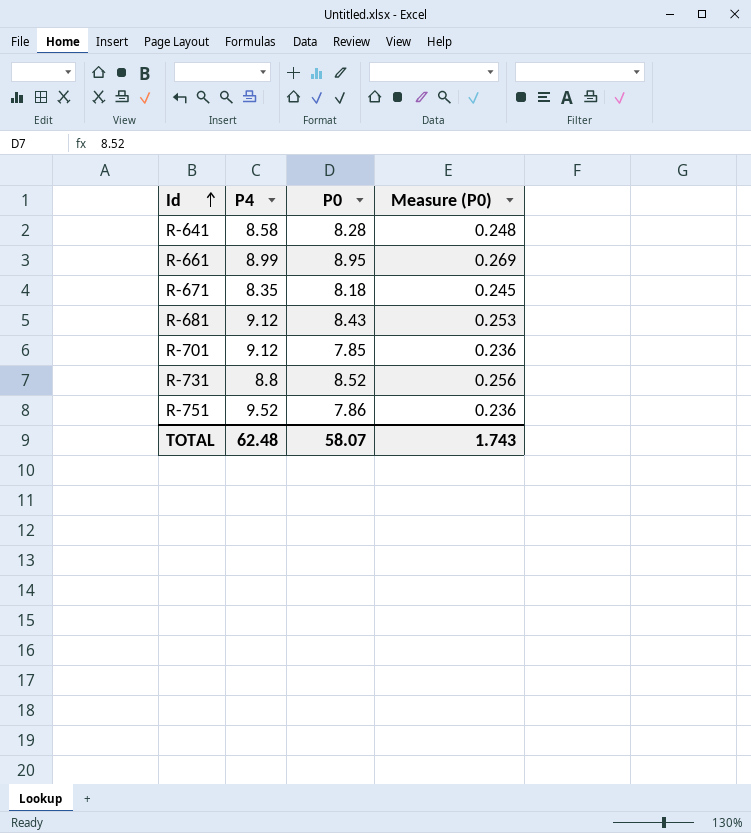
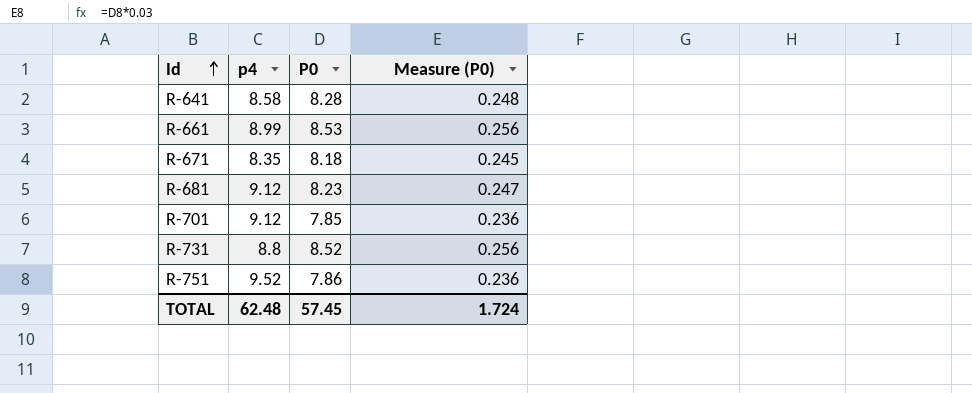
column name: P4 -> p4
R-661 | P0: 8.95 -> 8.53
R-661 | Measure (P0): 0.269 -> 0.256
R-681 | P0: 8.43 -> 8.23
R-681 | Measure (P0): 0.253 -> 0.247
TOTAL | P0: 58.07 -> 57.45
TOTAL | Measure (P0): 1.743 -> 1.724

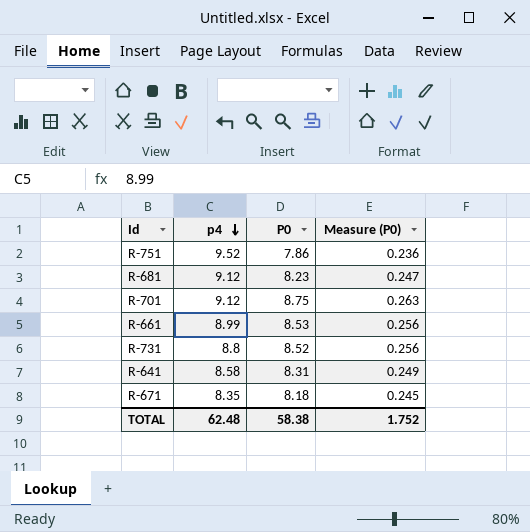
row order: Id ascending -> p4 descending
R-701 | P0: 7.85 -> 8.75
R-701 | Measure (P0): 0.236 -> 0.263
R-641 | P0: 8.28 -> 8.31
R-641 | Measure (P0): 0.248 -> 0.249
TOTAL | P0: 57.45 -> 58.38
TOTAL | Measure (P0): 1.724 -> 1.752

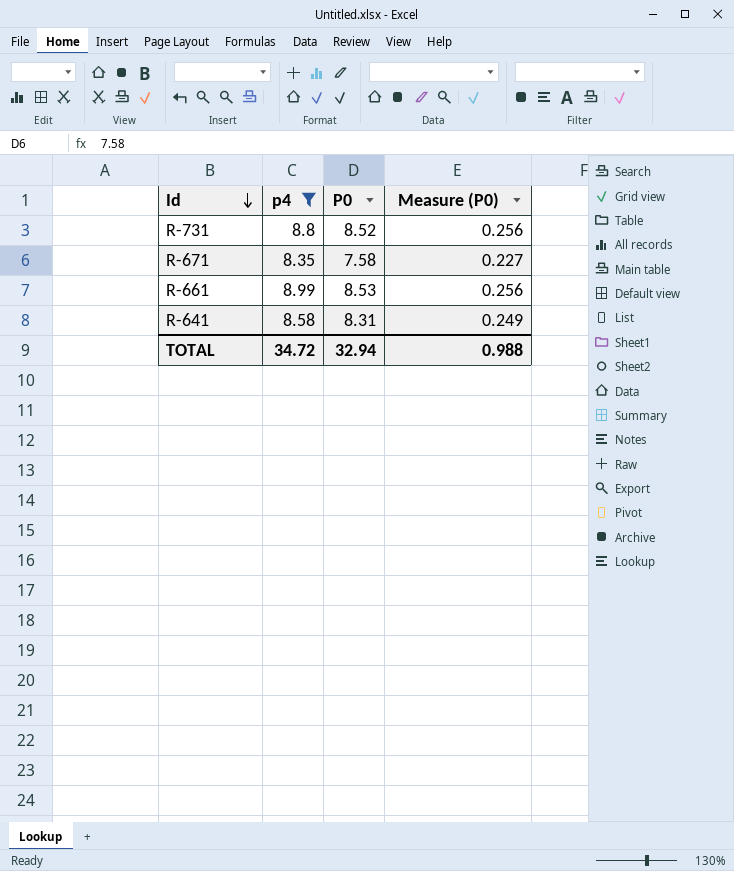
filter: none -> p4 <= 8.99
row order: p4 descending -> Id descending
R-671 | P0: 8.18 -> 7.58
R-671 | Measure (P0): 0.245 -> 0.227
TOTAL | p4: 62.48 -> 34.72
TOTAL | P0: 58.38 -> 32.94
TOTAL | Measure (P0): 1.752 -> 0.988

